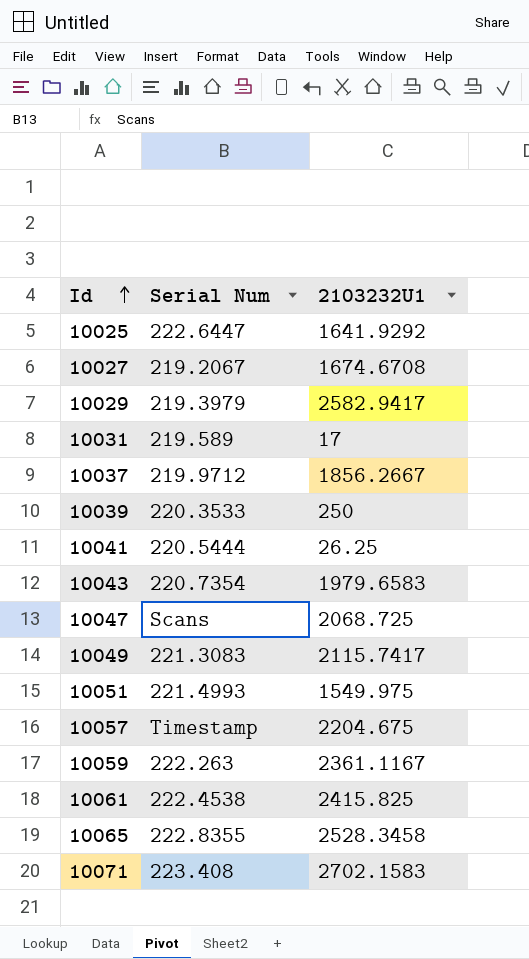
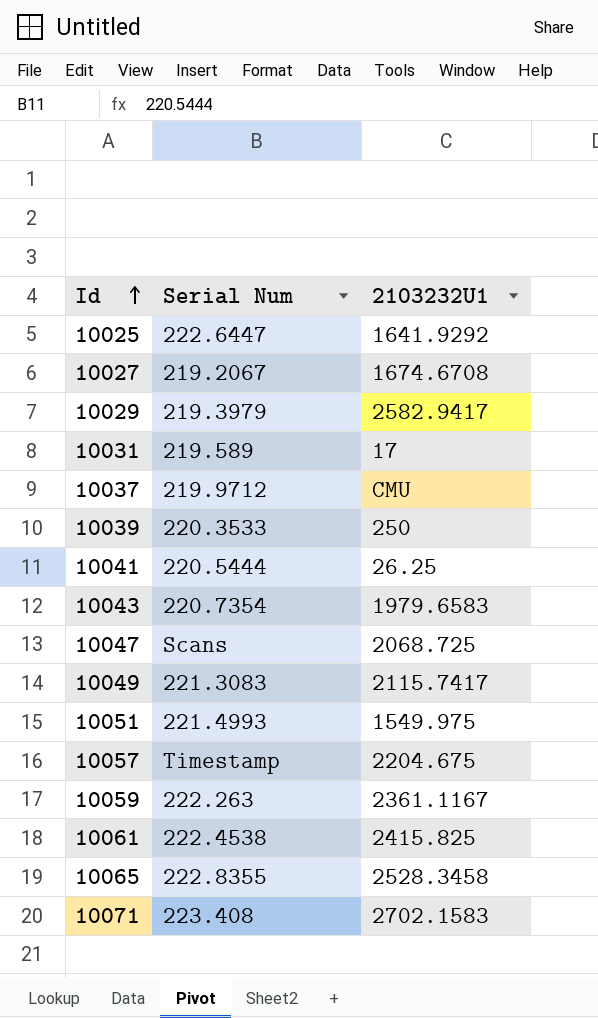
10037 | 2103232U1: 1856.2667 -> CMU

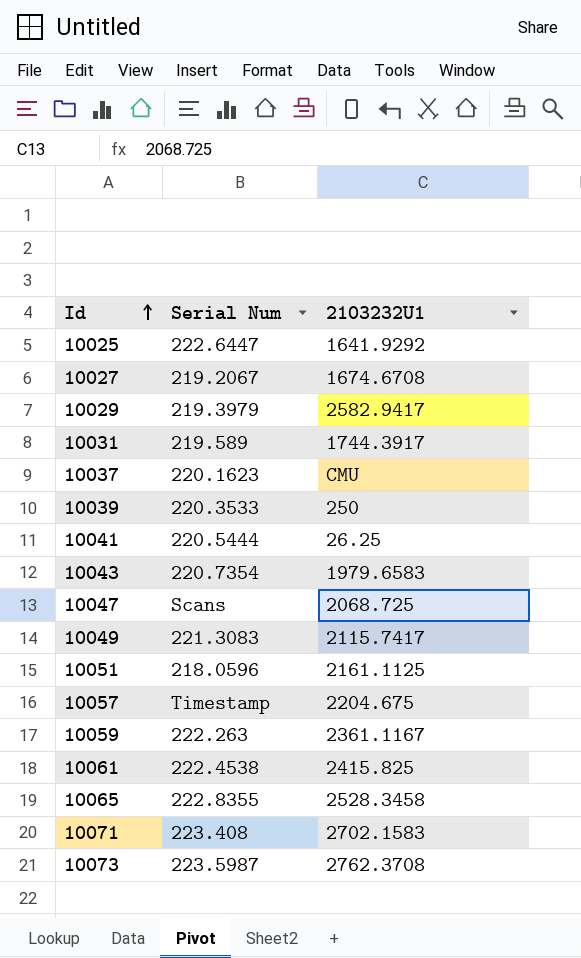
10031 | 2103232U1: 17 -> 1744.3917
10037 | Serial Num: 219.9712 -> 220.1623
10051 | Serial Num: 221.4993 -> 218.0596
10051 | 2103232U1: 1549.975 -> 2161.1125
row 10073: none -> 223.5987 | 2762.3708

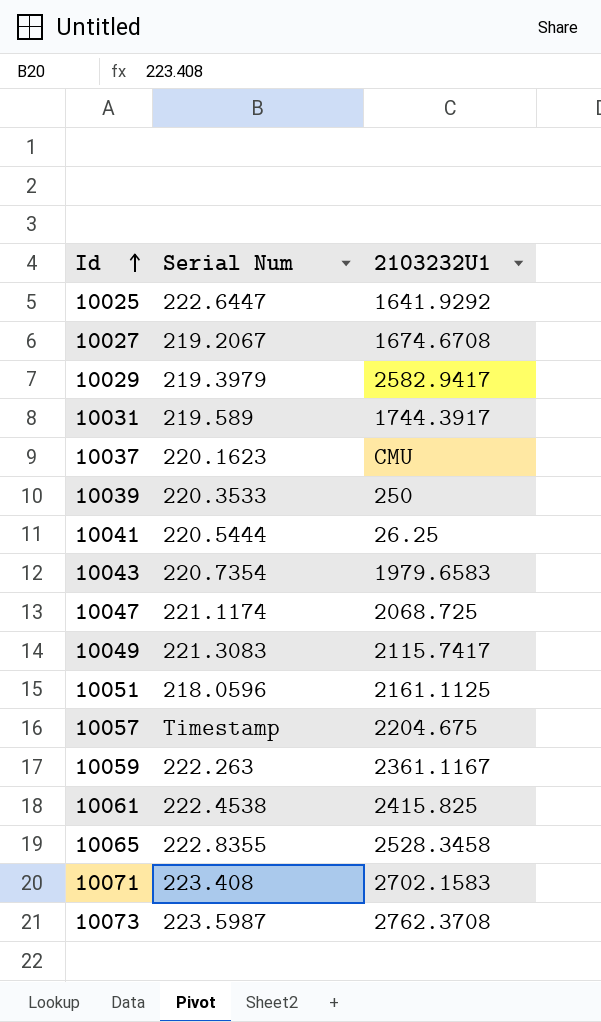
10047 | Serial Num: Scans -> 221.1174

